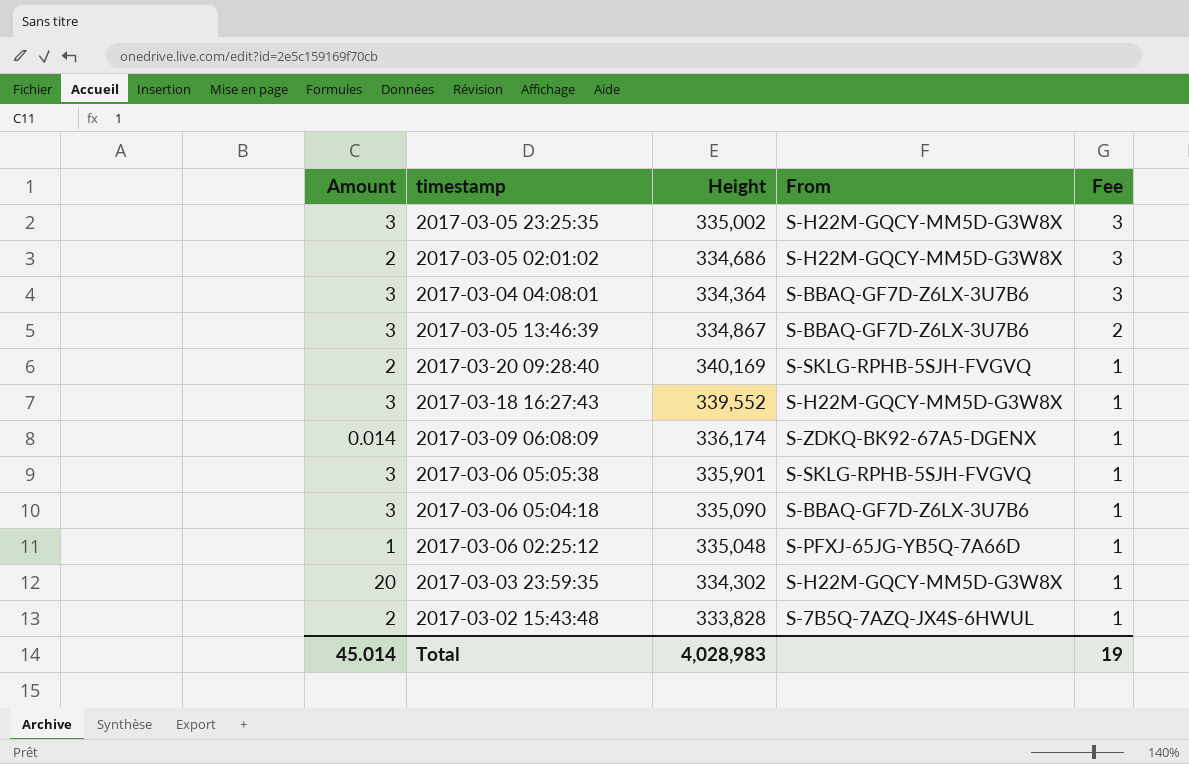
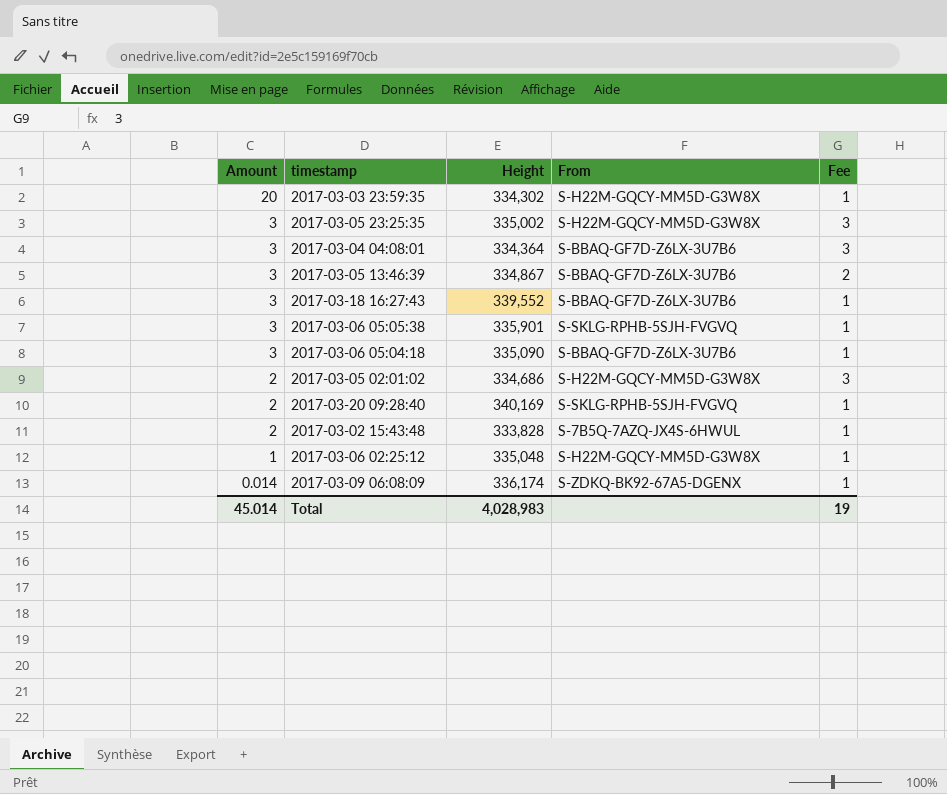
row order: Fee descending -> Amount descending
2017-03-18 16:27:43 | From: S-H22M-GQCY-MM5D-G3W8X -> S-BBAQ-GF7D-Z6LX-3U7B6
2017-03-06 02:25:12 | From: S-PFXJ-65JG-YB5Q-7A66D -> S-H22M-GQCY-MM5D-G3W8X

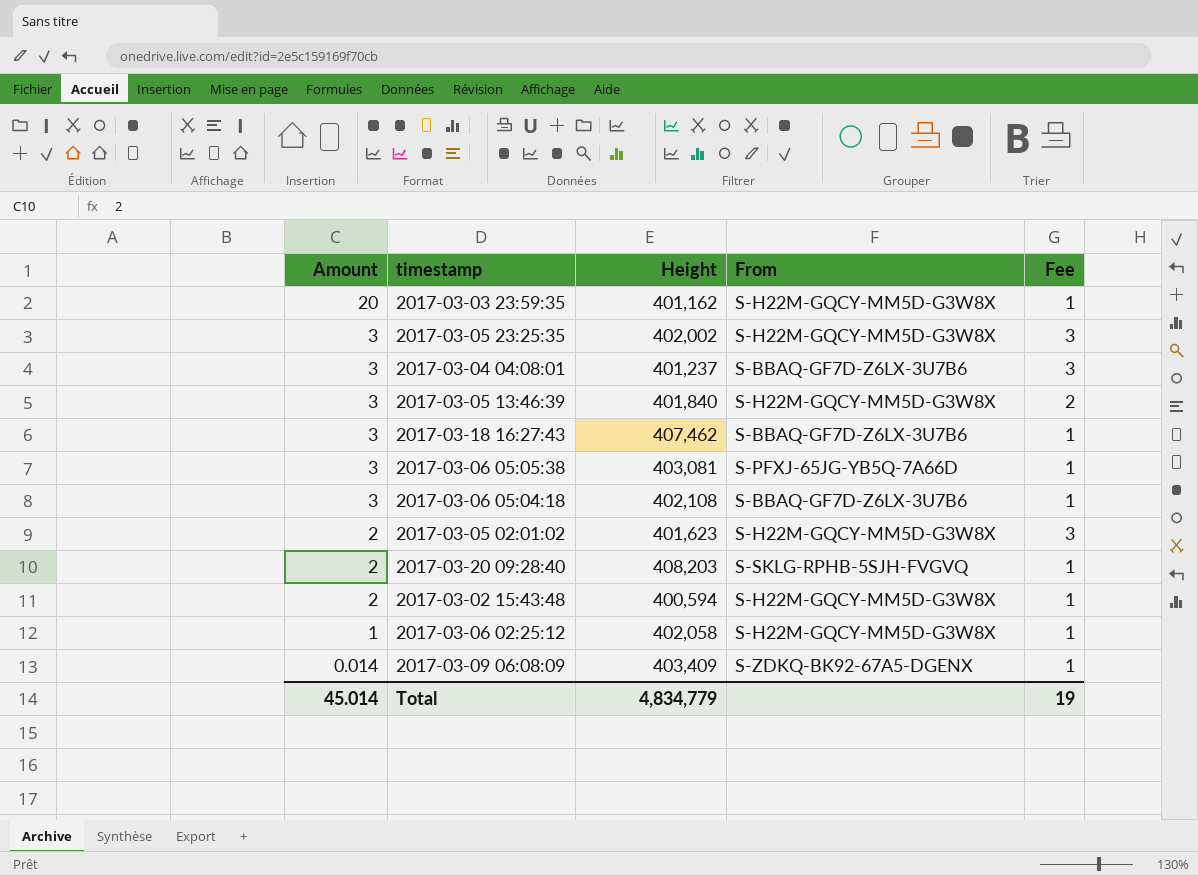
2017-03-03 23:59:35 | Height: 334,302 -> 401,162
2017-03-05 23:25:35 | Height: 335,002 -> 402,002
2017-03-04 04:08:01 | Height: 334,364 -> 401,237
2017-03-05 13:46:39 | Height: 334,867 -> 401,840
2017-03-05 13:46:39 | From: S-BBAQ-GF7D-Z6LX-3U7B6 -> S-H22M-GQCY-MM5D-G3W8X
2017-03-18 16:27:43 | Height: 339,552 -> 407,462
2017-03-06 05:05:38 | Height: 335,901 -> 403,081
2017-03-06 05:05:38 | From: S-SKLG-RPHB-5SJH-FVGVQ -> S-PFXJ-65JG-YB5Q-7A66D
2017-03-06 05:04:18 | Height: 335,090 -> 402,108
2017-03-05 02:01:02 | Height: 334,686 -> 401,623
2017-03-20 09:28:40 | Height: 340,169 -> 408,203
2017-03-02 15:43:48 | Height: 333,828 -> 400,594
2017-03-02 15:43:48 | From: S-7B5Q-7AZQ-JX4S-6HWUL -> S-H22M-GQCY-MM5D-G3W8X
2017-03-06 02:25:12 | Height: 335,048 -> 402,058
2017-03-09 06:08:09 | Height: 336,174 -> 403,409
Total | Height: 4,028,983 -> 4,834,779

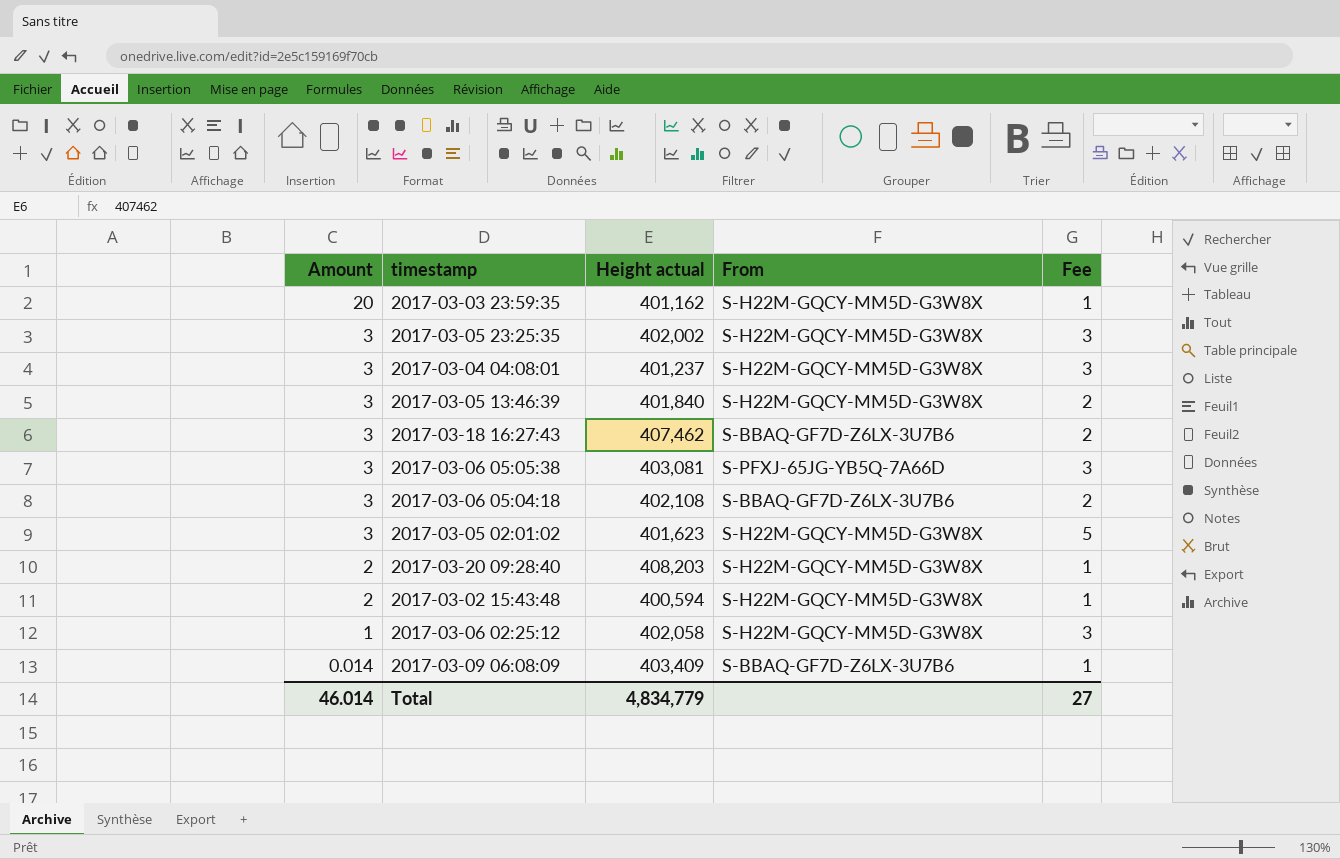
column name: Height -> Height actual
2017-03-04 04:08:01 | From: S-BBAQ-GF7D-Z6LX-3U7B6 -> S-H22M-GQCY-MM5D-G3W8X
2017-03-18 16:27:43 | Fee: 1 -> 2
2017-03-06 05:05:38 | Fee: 1 -> 3
2017-03-06 05:04:18 | Fee: 1 -> 2
2017-03-05 02:01:02 | Amount: 2 -> 3
2017-03-05 02:01:02 | Fee: 3 -> 5
2017-03-20 09:28:40 | From: S-SKLG-RPHB-5SJH-FVGVQ -> S-H22M-GQCY-MM5D-G3W8X
2017-03-06 02:25:12 | Fee: 1 -> 3
2017-03-09 06:08:09 | From: S-ZDKQ-BK92-67A5-DGENX -> S-BBAQ-GF7D-Z6LX-3U7B6
Total | Amount: 45.014 -> 46.014
Total | Fee: 19 -> 27

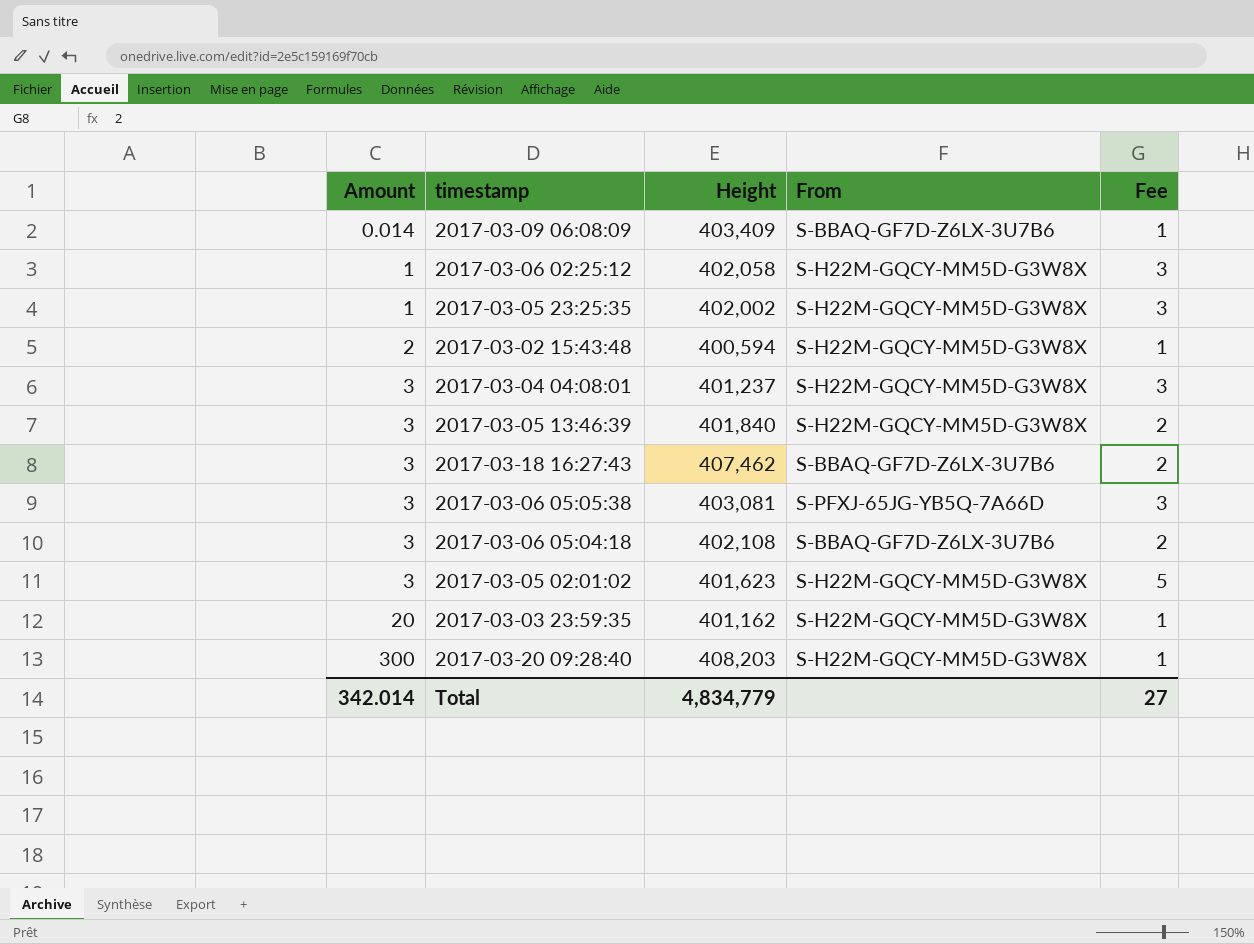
row order: Amount descending -> Amount ascending
column name: Height actual -> Height
2017-03-05 23:25:35 | Amount: 3 -> 1
2017-03-20 09:28:40 | Amount: 2 -> 300
Total | Amount: 46.014 -> 342.014

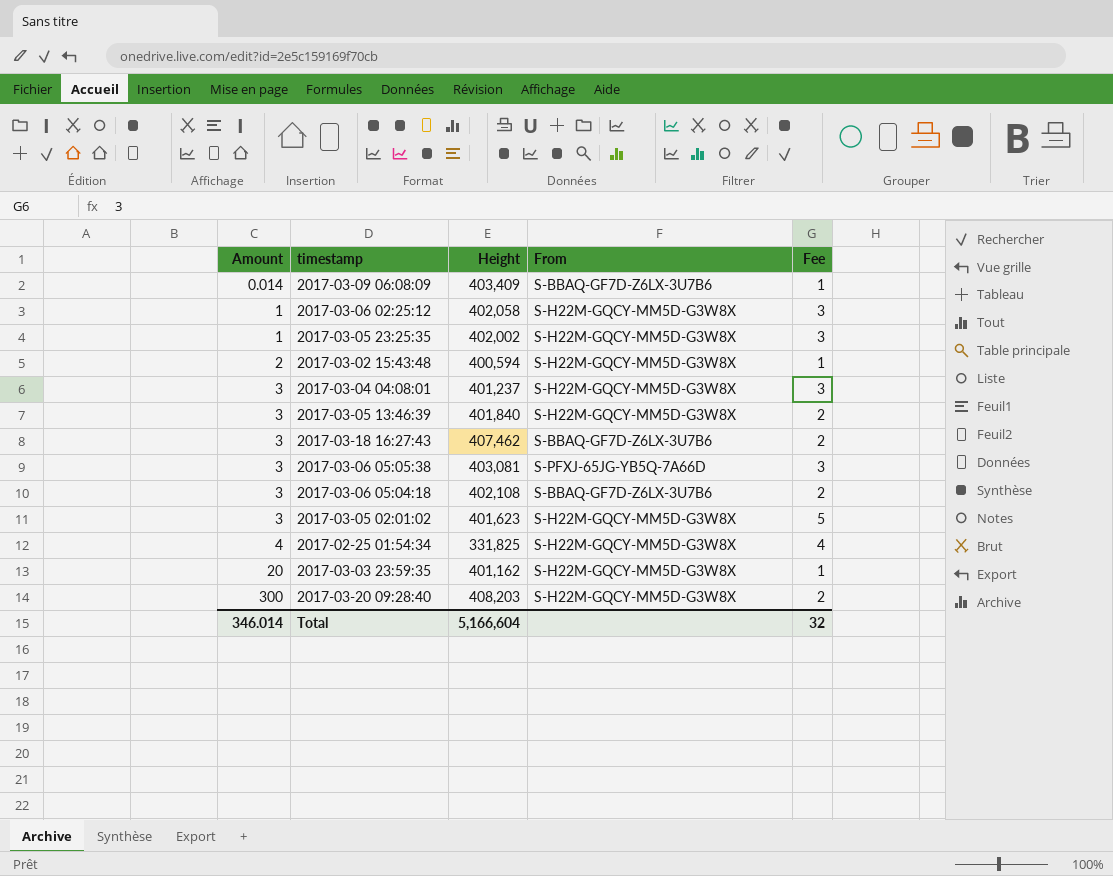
row 2017-02-25 01:54:34: none -> 4 | 331,825 | S-H22M-GQCY-MM5D-G3W8X | 4
2017-03-20 09:28:40 | Fee: 1 -> 2
Total | Amount: 342.014 -> 346.014
Total | Height: 4,834,779 -> 5,166,604
Total | Fee: 27 -> 32

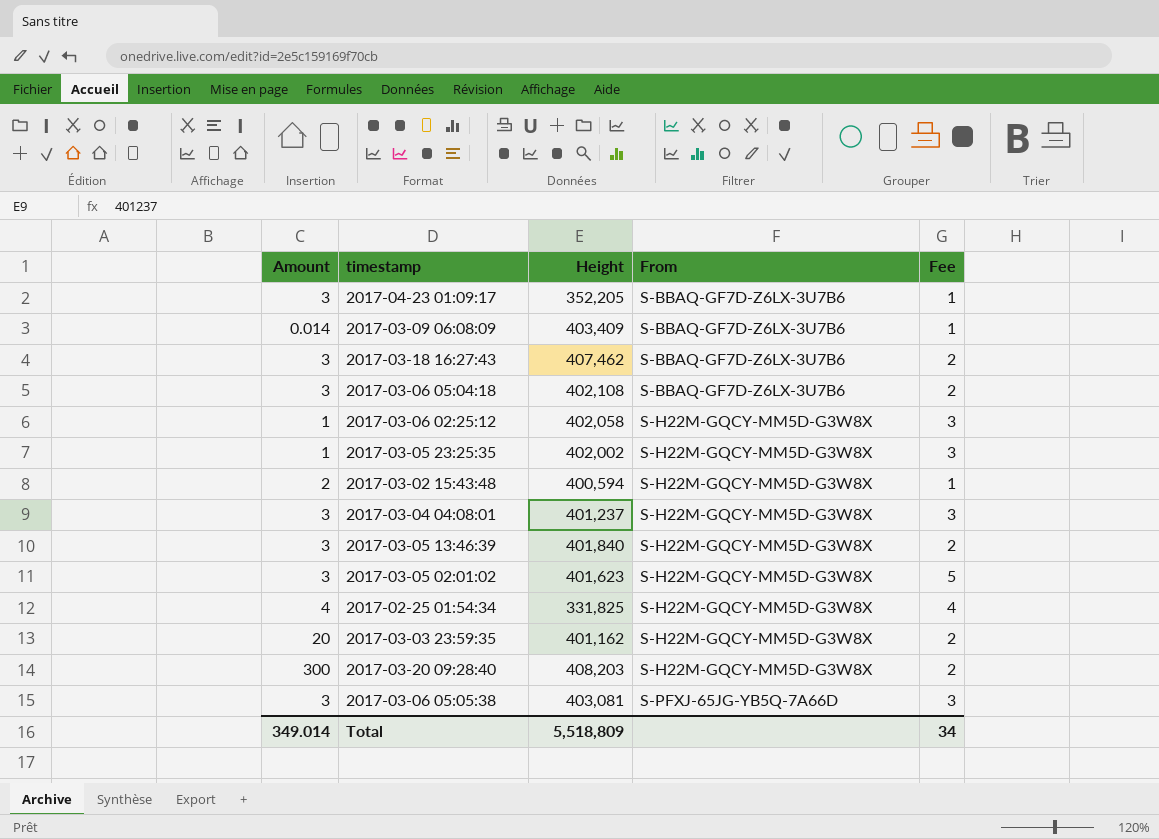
row order: Amount ascending -> From ascending
row 2017-04-23 01:09:17: none -> 3 | 352,205 | S-BBAQ-GF7D-Z6LX-3U7B6 | 1
2017-03-03 23:59:35 | Fee: 1 -> 2
Total | Amount: 346.014 -> 349.014
Total | Height: 5,166,604 -> 5,518,809
Total | Fee: 32 -> 34

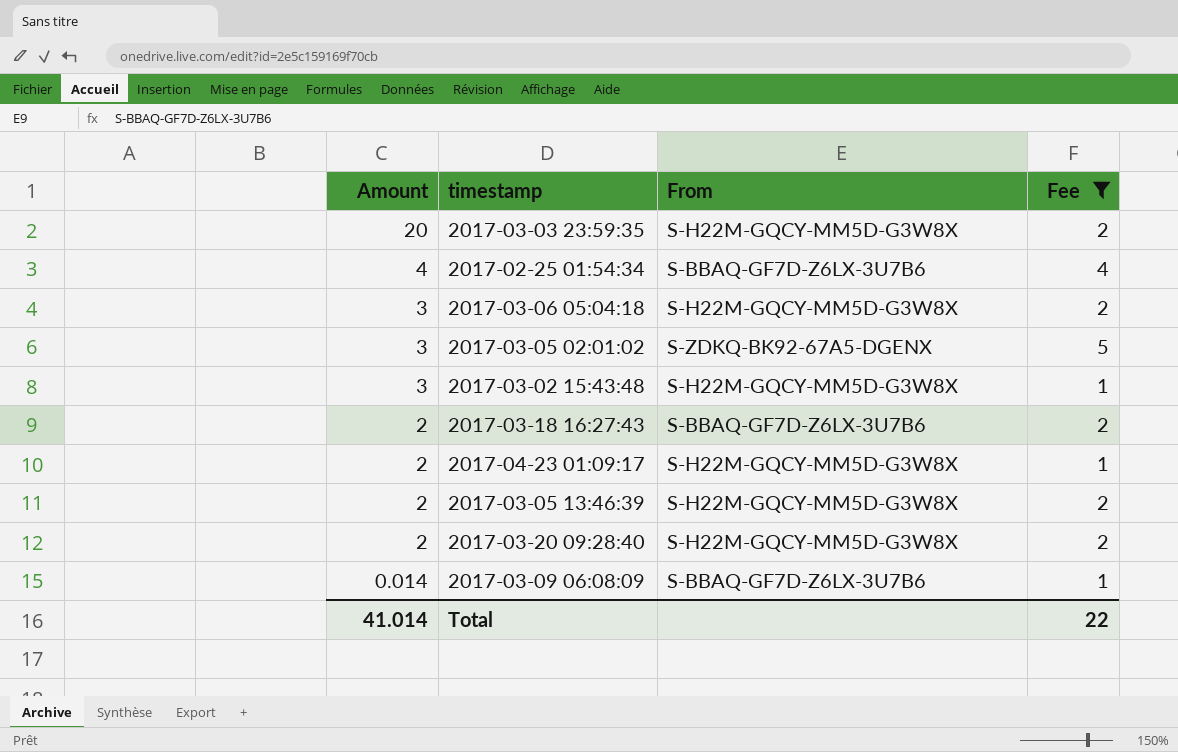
filter: none -> Fee != 3
row order: From ascending -> Amount descending
column Height | position: 3 -> none
2017-02-25 01:54:34 | From: S-H22M-GQCY-MM5D-G3W8X -> S-BBAQ-GF7D-Z6LX-3U7B6
2017-03-06 05:04:18 | From: S-BBAQ-GF7D-Z6LX-3U7B6 -> S-H22M-GQCY-MM5D-G3W8X
2017-03-05 02:01:02 | From: S-H22M-GQCY-MM5D-G3W8X -> S-ZDKQ-BK92-67A5-DGENX
2017-03-02 15:43:48 | Amount: 2 -> 3
2017-03-18 16:27:43 | Amount: 3 -> 2
2017-04-23 01:09:17 | Amount: 3 -> 2
2017-04-23 01:09:17 | From: S-BBAQ-GF7D-Z6LX-3U7B6 -> S-H22M-GQCY-MM5D-G3W8X
2017-03-05 13:46:39 | Amount: 3 -> 2
2017-03-20 09:28:40 | Amount: 300 -> 2
Total | Amount: 349.014 -> 41.014
Total | Fee: 34 -> 22

